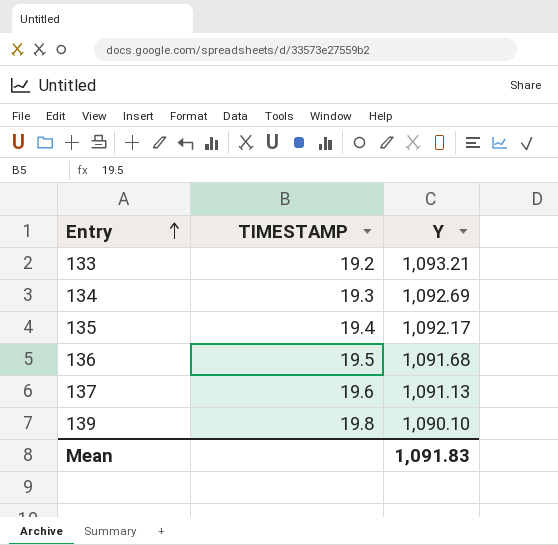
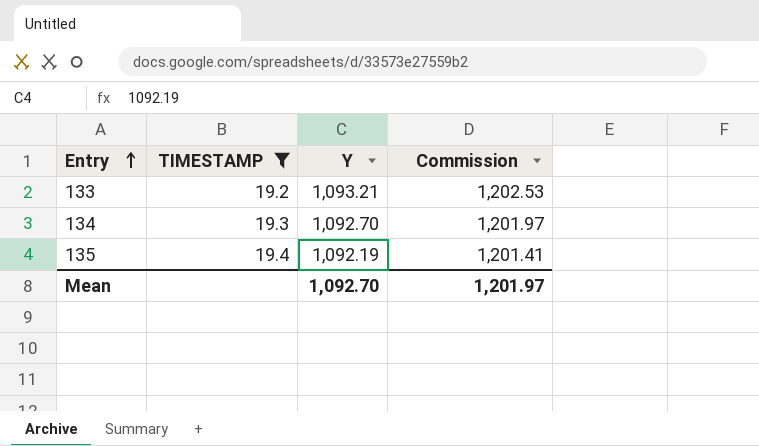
filter: none -> TIMESTAMP <= 19.4
column Commission | formula: none -> [Y] * 1.1
134 | Y: 1,092.69 -> 1,092.70
135 | Y: 1,092.17 -> 1,092.19
Mean | Y: 1,091.83 -> 1,092.70

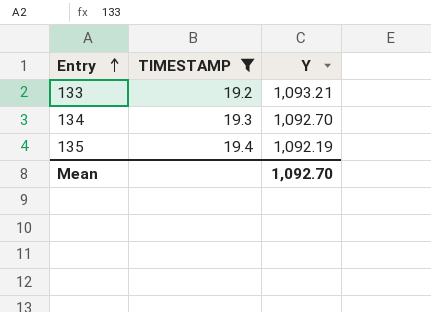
column Commission | formula: [Y] * 1.1 -> none

